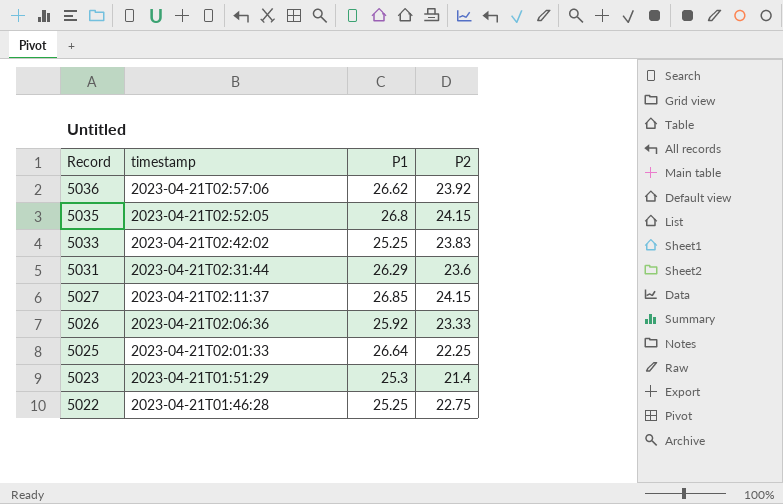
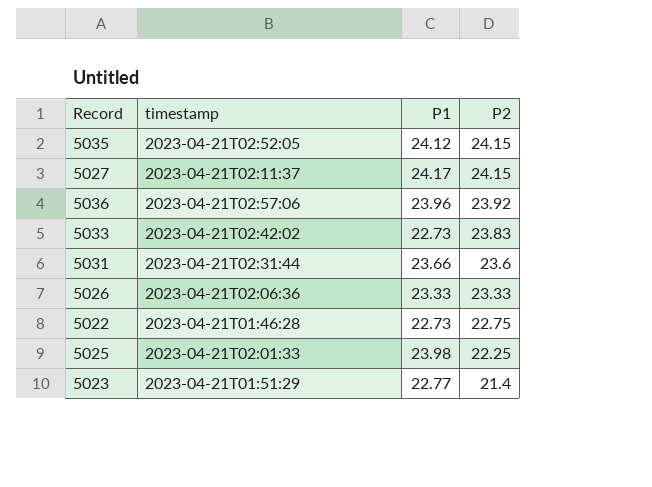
row order: Record descending -> P2 descending
5035 | P1: 26.8 -> 24.12
5027 | P1: 26.85 -> 24.17
5036 | P1: 26.62 -> 23.96
5033 | P1: 25.25 -> 22.73
5031 | P1: 26.29 -> 23.66
5026 | P1: 25.92 -> 23.33
5022 | P1: 25.25 -> 22.73
5025 | P1: 26.64 -> 23.98
5023 | P1: 25.3 -> 22.77

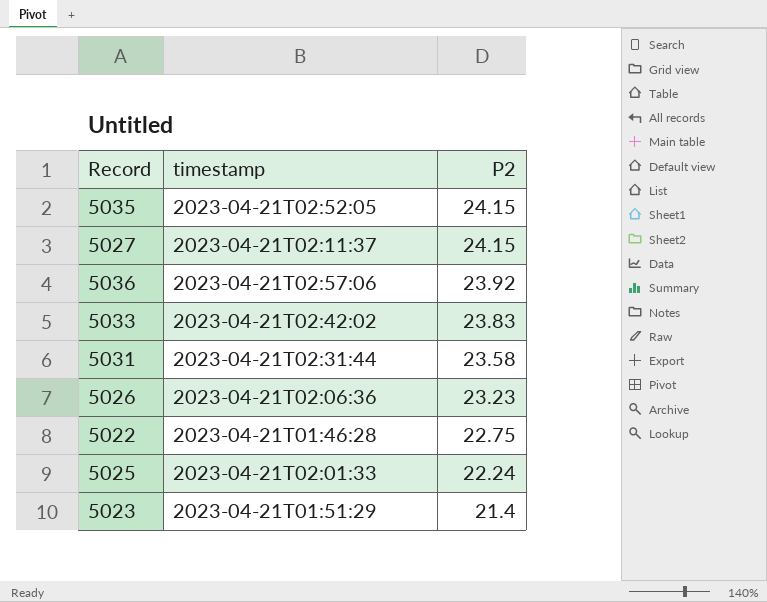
column P1 | position: 3 -> none
5031 | P2: 23.6 -> 23.58
5026 | P2: 23.33 -> 23.23
5025 | P2: 22.25 -> 22.24

